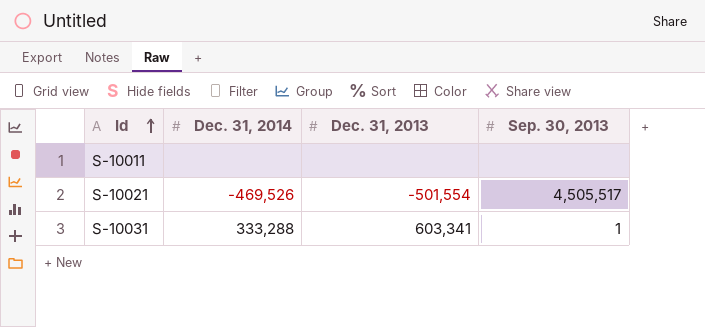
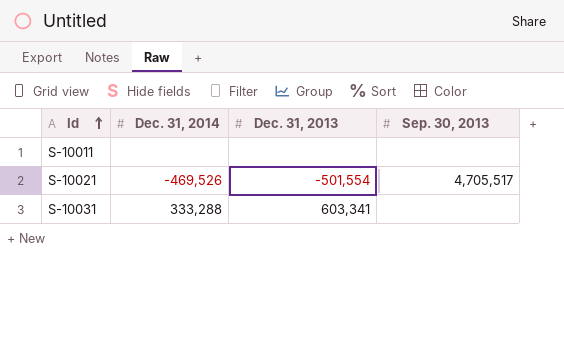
S-10021 | Sep. 30, 2013: 4,505,517 -> 4,705,517
S-10031 | Sep. 30, 2013: 1 -> none

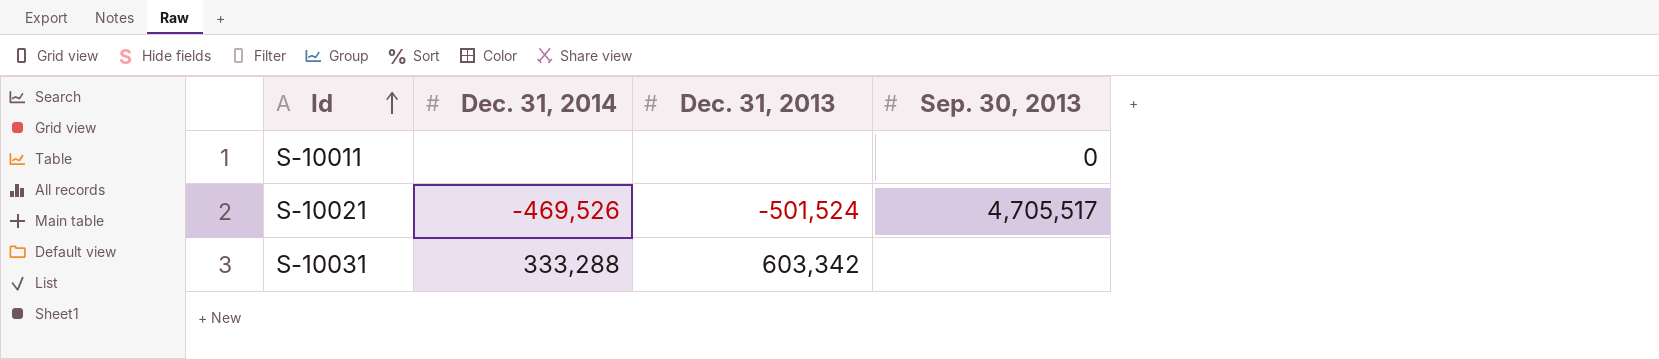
S-10011 | Sep. 30, 2013: none -> 0
S-10021 | Dec. 31, 2013: -501,554 -> -501,524
S-10031 | Dec. 31, 2013: 603,341 -> 603,342

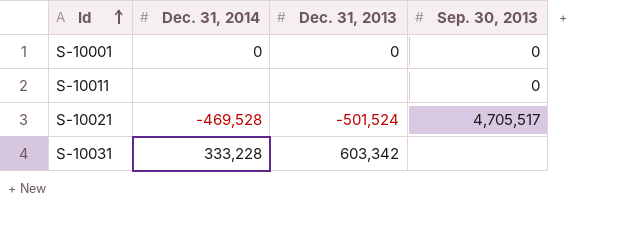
row S-10001: none -> 0 | 0 | 0
S-10021 | Dec. 31, 2014: -469,526 -> -469,528
S-10031 | Dec. 31, 2014: 333,288 -> 333,228

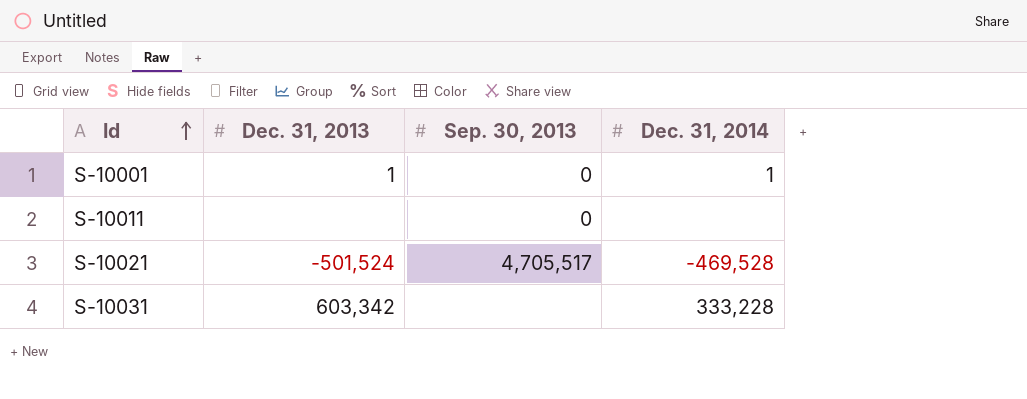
column Dec. 31, 2014 | position: 2 -> 4
S-10001 | Dec. 31, 2013: 0 -> 1
S-10001 | Dec. 31, 2014: 0 -> 1

